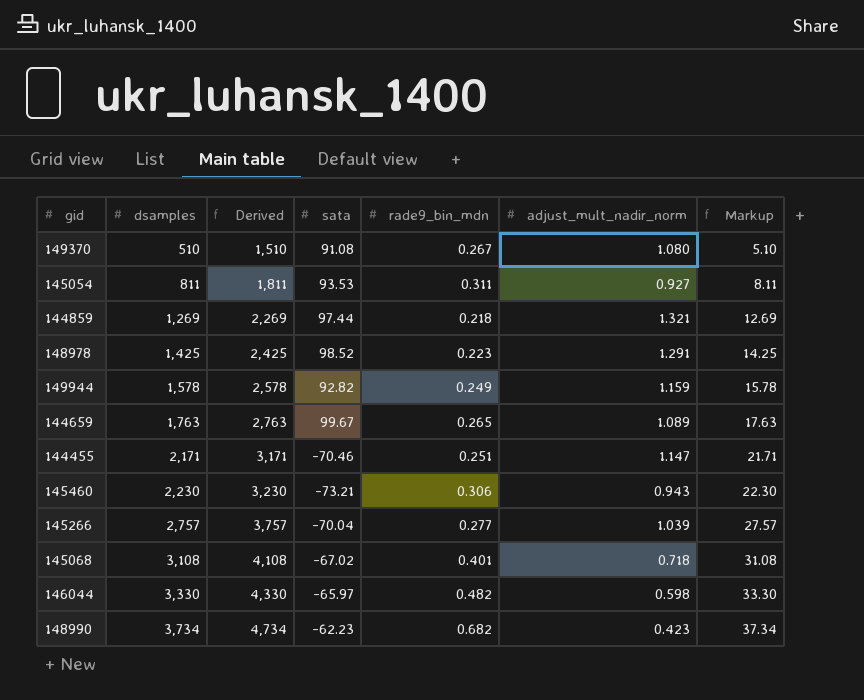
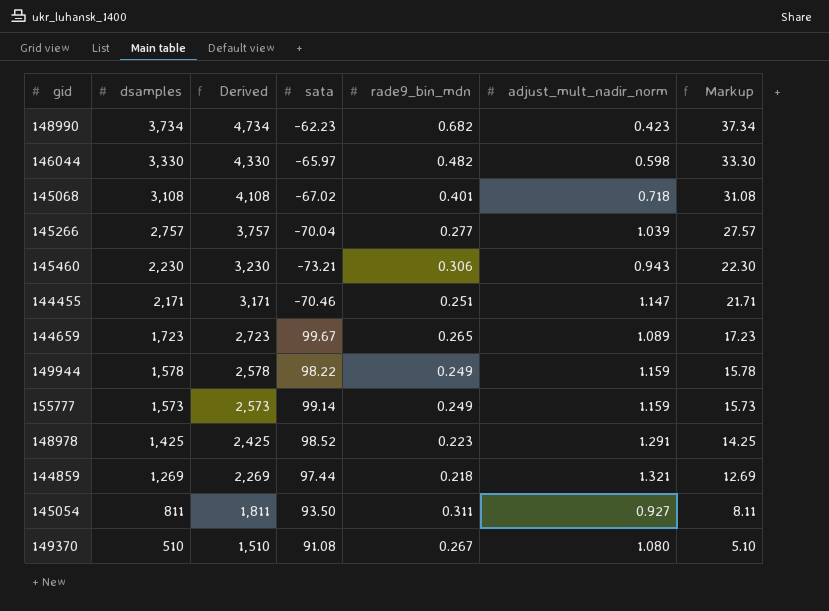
row order: dsamples ascending -> dsamples descending
144659 | dsamples: 1,763 -> 1,723
144659 | Derived: 2,763 -> 2,723
144659 | Markup: 17.63 -> 17.23
149944 | sata: 92.82 -> 98.22
row 155777: none -> 1,573 | 2,573 | 99.14 | 0.249 | 1.159 | 15.73
145054 | sata: 93.53 -> 93.50

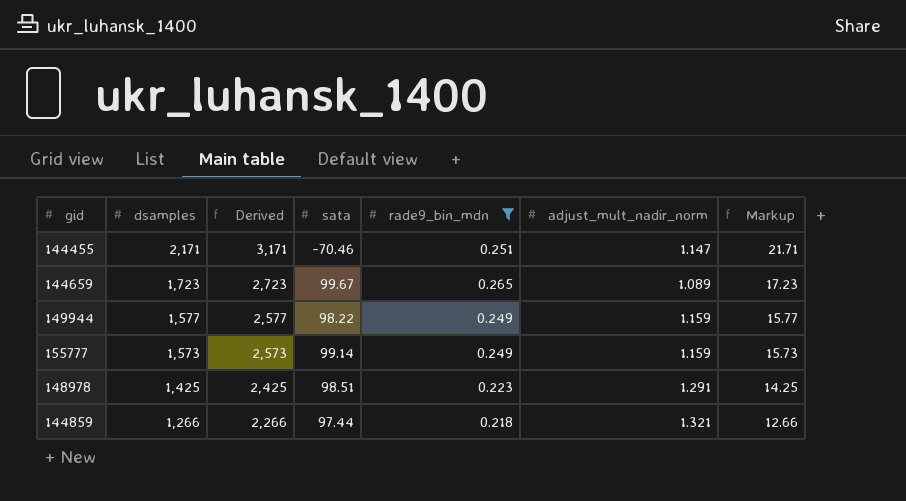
filter: none -> rade9_bin_mdn <= 0.265
149944 | dsamples: 1,578 -> 1,577
149944 | Derived: 2,578 -> 2,577
149944 | Markup: 15.78 -> 15.77
148978 | sata: 98.52 -> 98.51
144859 | dsamples: 1,269 -> 1,266
144859 | Derived: 2,269 -> 2,266
144859 | Markup: 12.69 -> 12.66

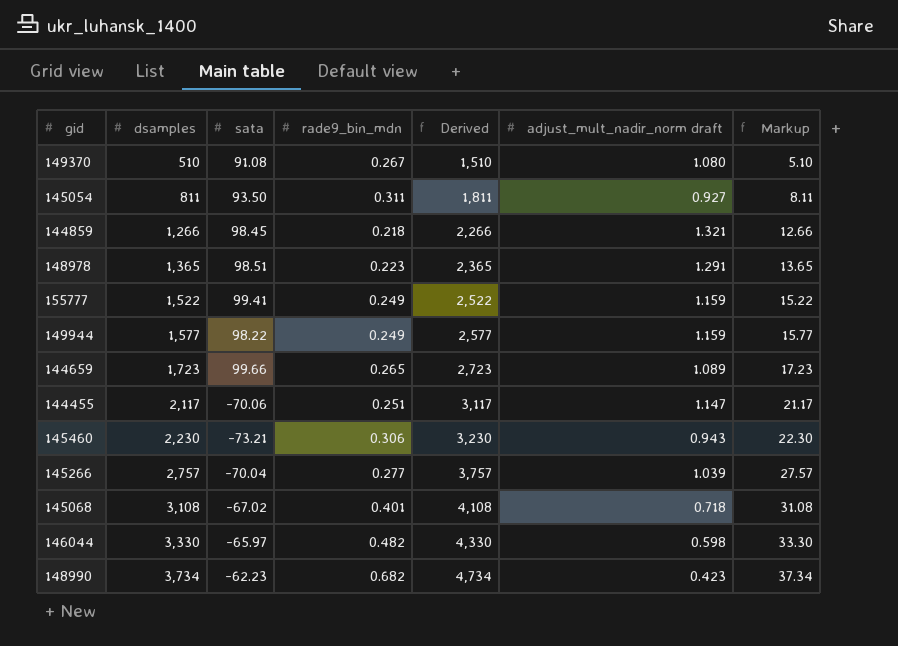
filter: rade9_bin_mdn <= 0.265 -> none
row order: dsamples descending -> dsamples ascending
column Derived | position: 3 -> 5
column name: adjust_mult_nadir_norm -> adjust_mult_nadir_norm draft
144859 | sata: 97.44 -> 98.45
148978 | dsamples: 1,425 -> 1,365
148978 | Derived: 2,425 -> 2,365
148978 | Markup: 14.25 -> 13.65
155777 | dsamples: 1,573 -> 1,522
155777 | sata: 99.14 -> 99.41
155777 | Derived: 2,573 -> 2,522
155777 | Markup: 15.73 -> 15.22
144659 | sata: 99.67 -> 99.66
144455 | dsamples: 2,171 -> 2,117
144455 | sata: -70.46 -> -70.06
144455 | Derived: 3,171 -> 3,117
144455 | Markup: 21.71 -> 21.17

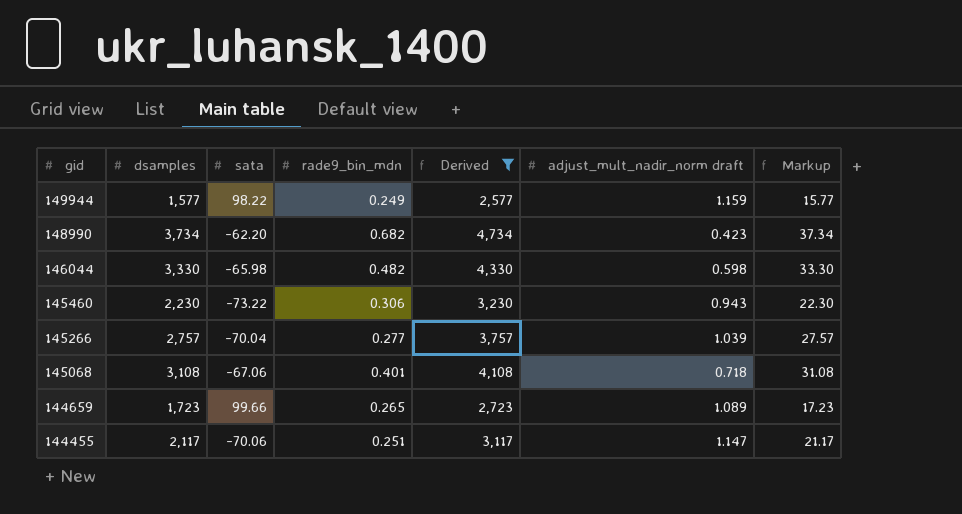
filter: none -> Derived >= 2,577
row order: dsamples ascending -> gid descending
148990 | sata: -62.23 -> -62.20
146044 | sata: -65.97 -> -65.98
145460 | sata: -73.21 -> -73.22
145068 | sata: -67.02 -> -67.06

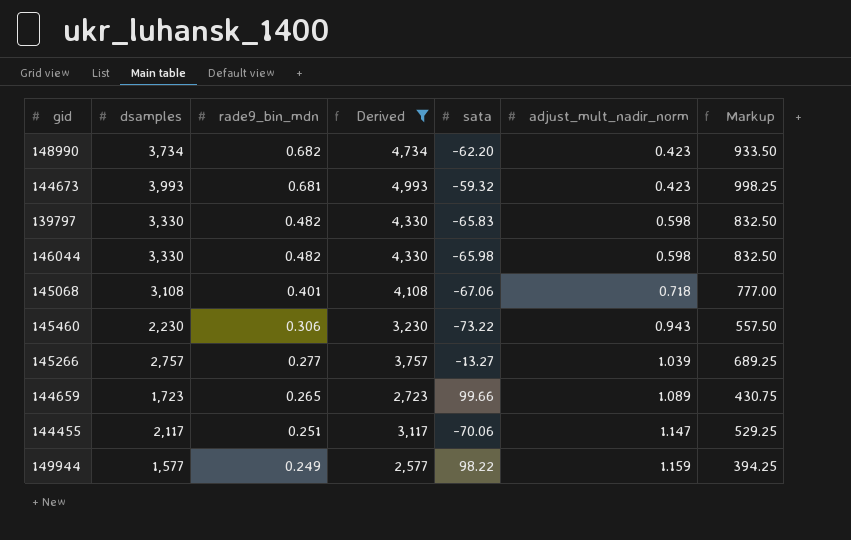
row order: gid descending -> rade9_bin_mdn descending
column sata | position: 3 -> 5
column name: adjust_mult_nadir_norm draft -> adjust_mult_nadir_norm
column Markup | formula: [dsamples] * 0.01 -> [dsamples] * 0.25
row 144673: none -> 3,993 | 0.681 | 4,993 | -59.32 | 0.423 | 998.25
row 139797: none -> 3,330 | 0.482 | 4,330 | -65.83 | 0.598 | 832.50
145266 | sata: -70.04 -> -13.27

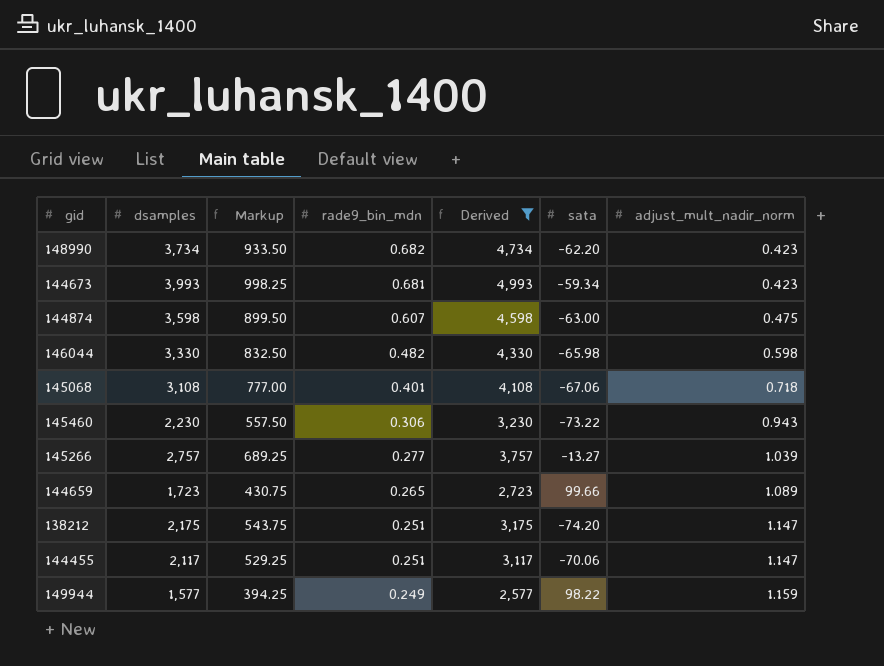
column Markup | position: 7 -> 3
row 139797: 3,330 | 0.482 | 4,330 | -65.83 | 0.598 | 832.50 -> none
144673 | sata: -59.32 -> -59.34
row 144874: none -> 3,598 | 899.50 | 0.607 | 4,598 | -63.00 | 0.475
row 138212: none -> 2,175 | 543.75 | 0.251 | 3,175 | -74.20 | 1.147

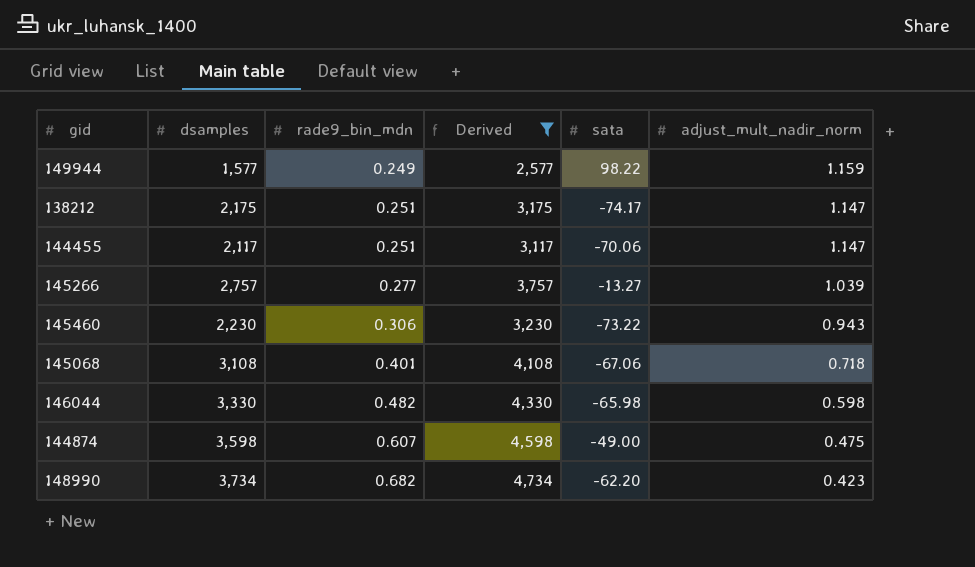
row order: rade9_bin_mdn descending -> rade9_bin_mdn ascending
column Markup | formula: [dsamples] * 0.25 -> none
row 144673: 3,993 | 998.25 | 0.681 | 4,993 | -59.34 | 0.423 -> none
row 144659: 1,723 | 430.75 | 0.265 | 2,723 | 99.66 | 1.089 -> none
138212 | sata: -74.20 -> -74.17
144874 | sata: -63.00 -> -49.00

